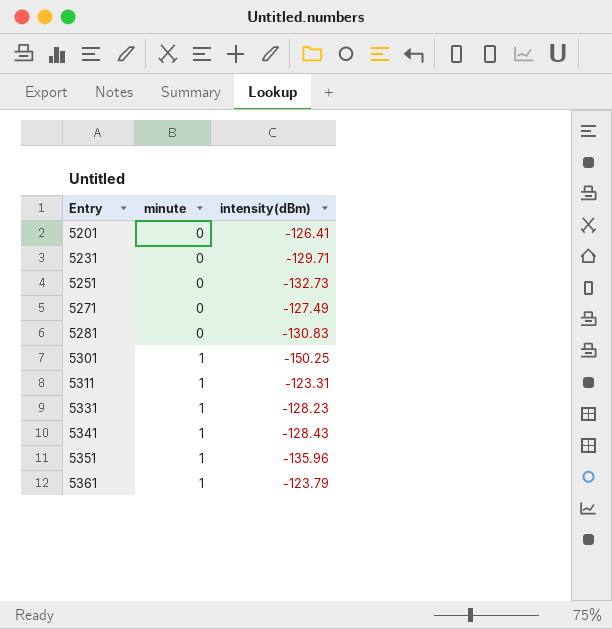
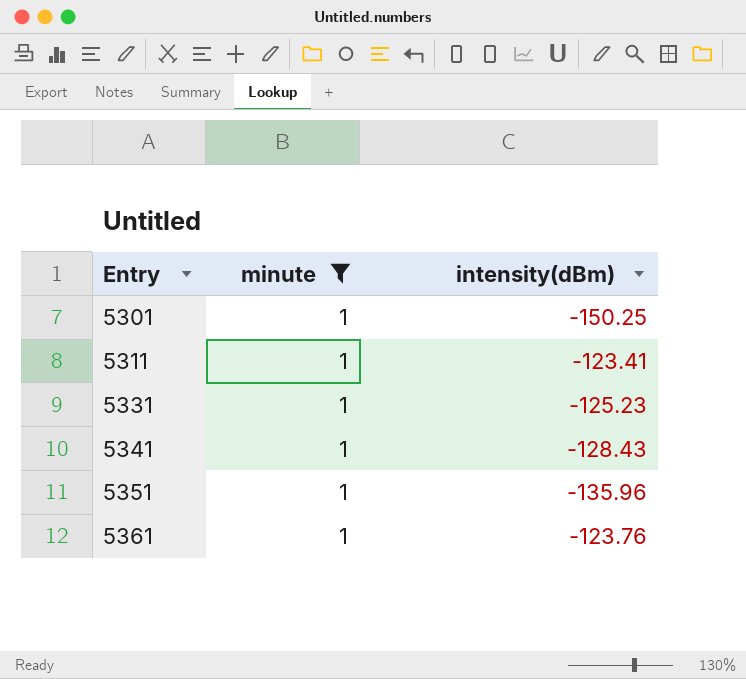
filter: none -> minute = 1
5311 | intensity(dBm): -123.31 -> -123.41
5331 | intensity(dBm): -128.23 -> -125.23
5361 | intensity(dBm): -123.79 -> -123.76

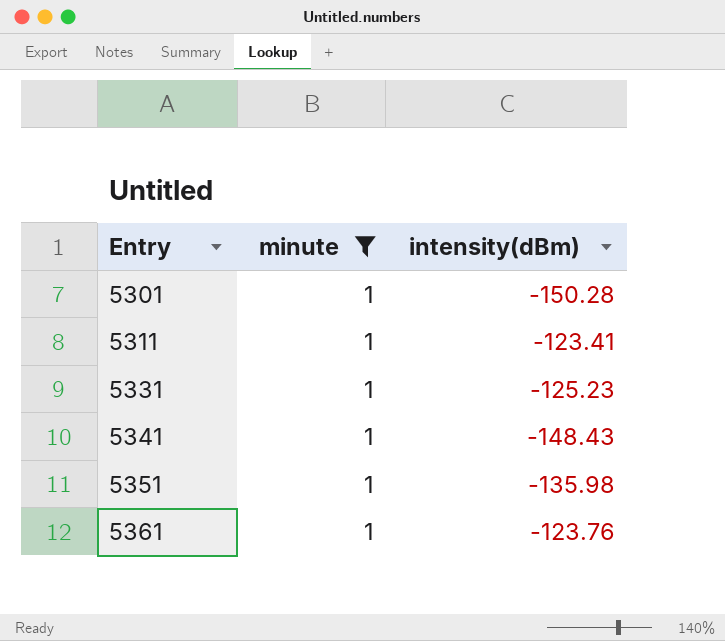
5301 | intensity(dBm): -150.25 -> -150.28
5341 | intensity(dBm): -128.43 -> -148.43
5351 | intensity(dBm): -135.96 -> -135.98

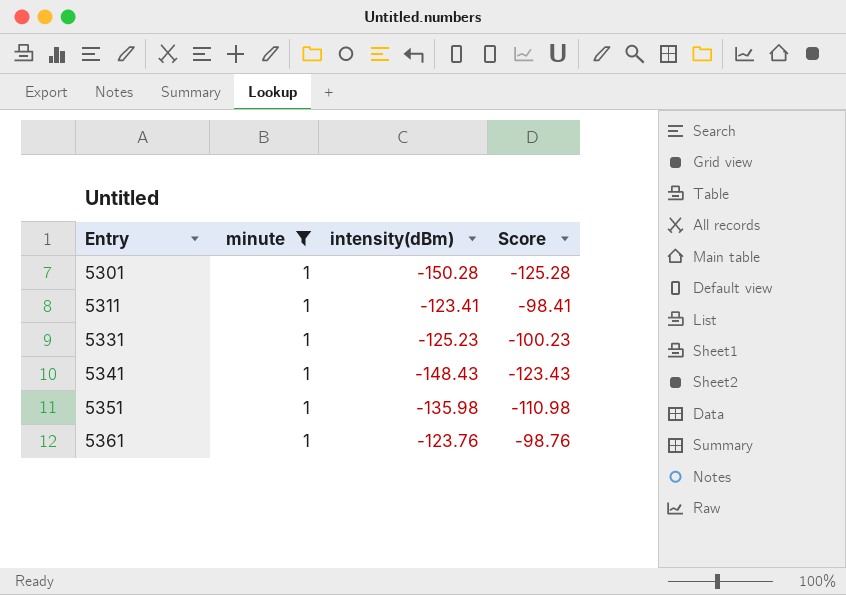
column Score | formula: none -> [intensity(dBm)] + 25

